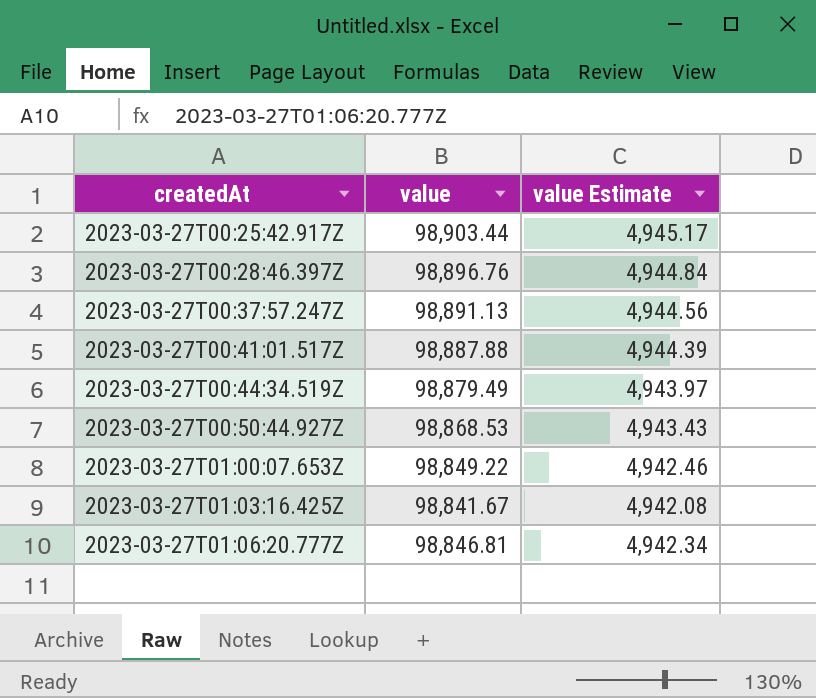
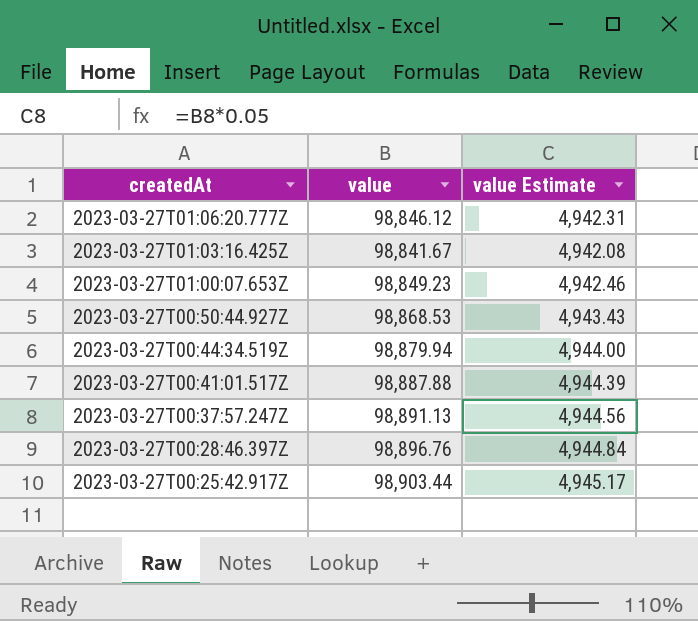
row order: createdAt ascending -> createdAt descending
2023-03-27T01:06:20.777Z | value: 98,846.81 -> 98,846.12
2023-03-27T01:06:20.777Z | value Estimate: 4,942.34 -> 4,942.31
2023-03-27T01:00:07.653Z | value: 98,849.22 -> 98,849.23
2023-03-27T00:44:34.519Z | value: 98,879.49 -> 98,879.94
2023-03-27T00:44:34.519Z | value Estimate: 4,943.97 -> 4,944.00

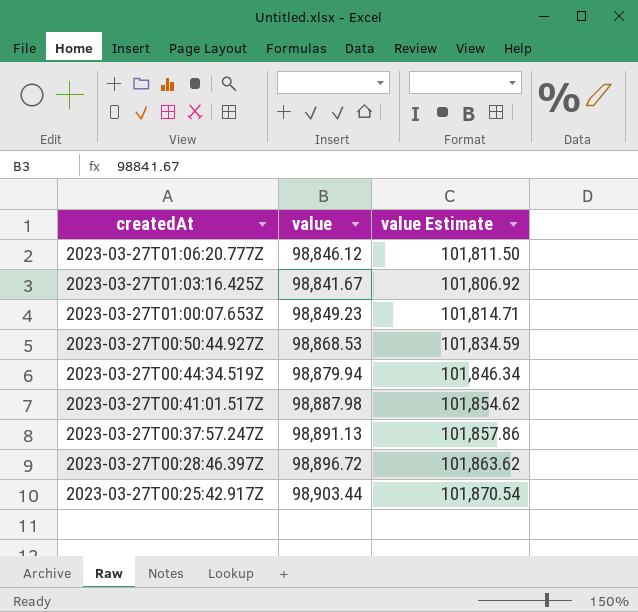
column value Estimate | formula: [value] * 0.05 -> [value] * 1.03
2023-03-27T00:41:01.517Z | value: 98,887.88 -> 98,887.98
2023-03-27T00:28:46.397Z | value: 98,896.76 -> 98,896.72

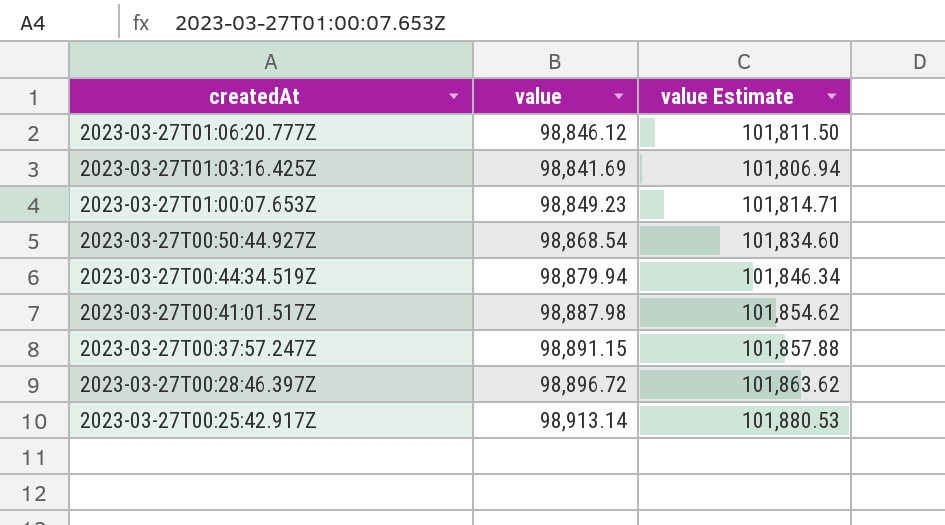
2023-03-27T01:03:16.425Z | value: 98,841.67 -> 98,841.69
2023-03-27T01:03:16.425Z | value Estimate: 101,806.92 -> 101,806.94
2023-03-27T00:50:44.927Z | value: 98,868.53 -> 98,868.54
2023-03-27T00:50:44.927Z | value Estimate: 101,834.59 -> 101,834.60
2023-03-27T00:37:57.247Z | value: 98,891.13 -> 98,891.15
2023-03-27T00:37:57.247Z | value Estimate: 101,857.86 -> 101,857.88
2023-03-27T00:25:42.917Z | value: 98,903.44 -> 98,913.14
2023-03-27T00:25:42.917Z | value Estimate: 101,870.54 -> 101,880.53

